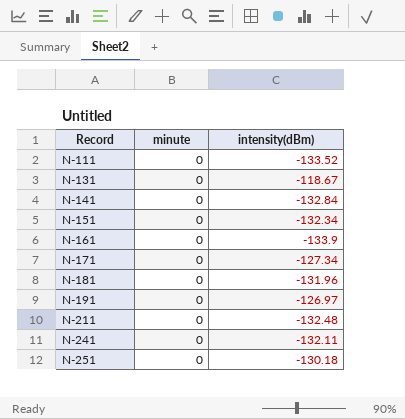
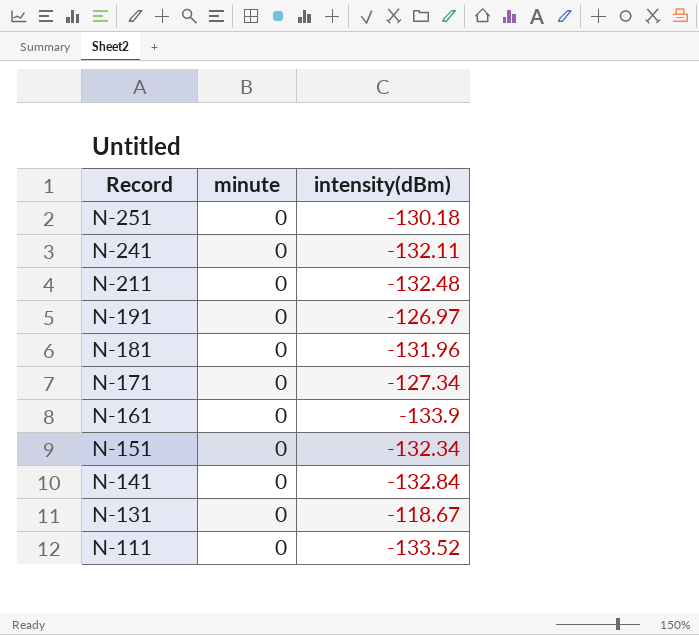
row order: Record ascending -> Record descending

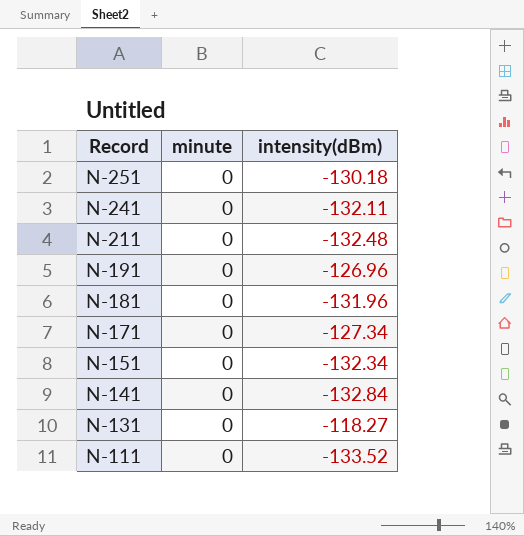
row N-161: 0 | -133.9 -> none
N-191 | intensity(dBm): -126.97 -> -126.96
N-131 | intensity(dBm): -118.67 -> -118.27

